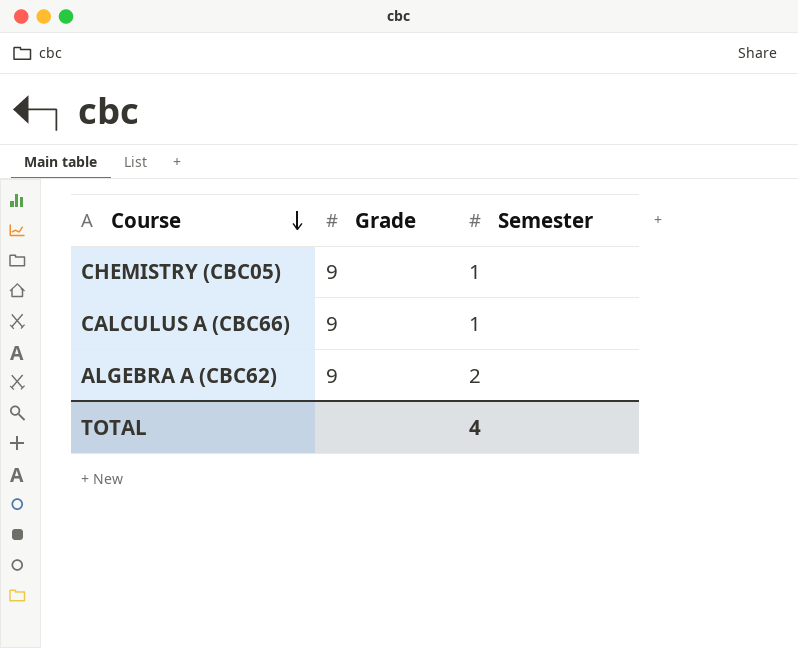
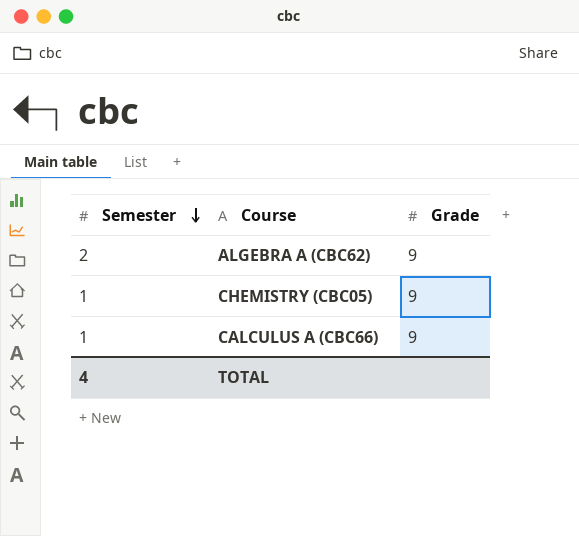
row order: Course descending -> Semester descending
column Semester | position: 3 -> 1

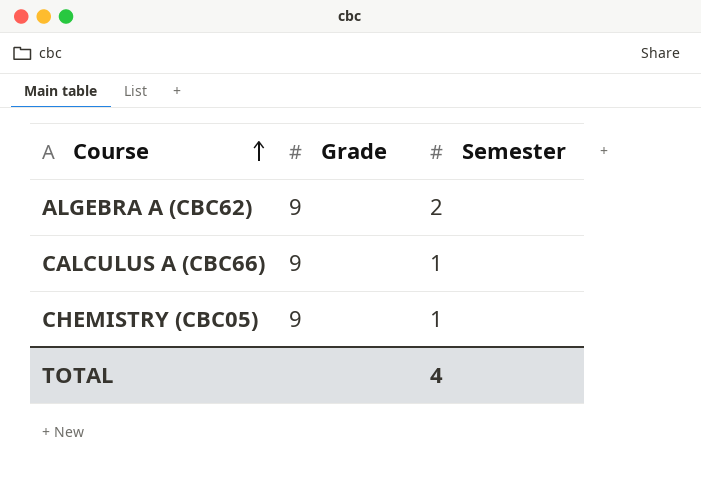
row order: Semester descending -> Course ascending
column Semester | position: 1 -> 3

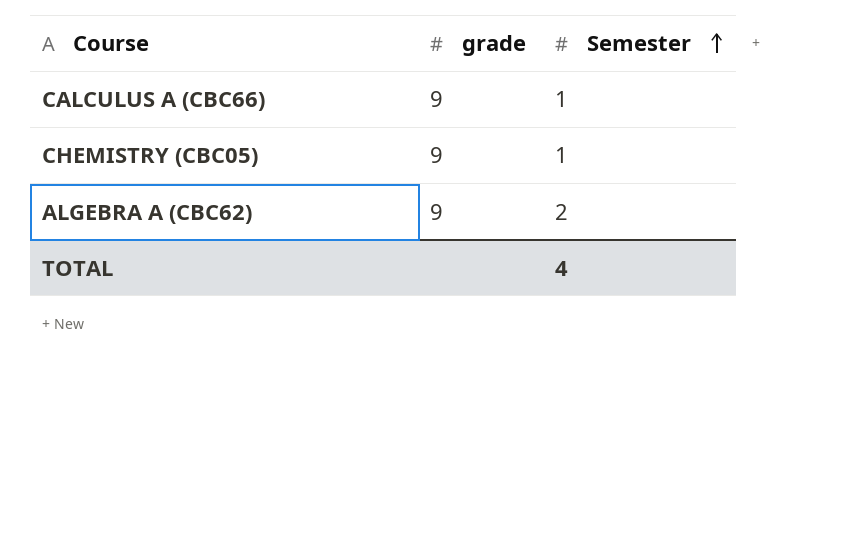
row order: Course ascending -> Semester ascending
column name: Grade -> grade

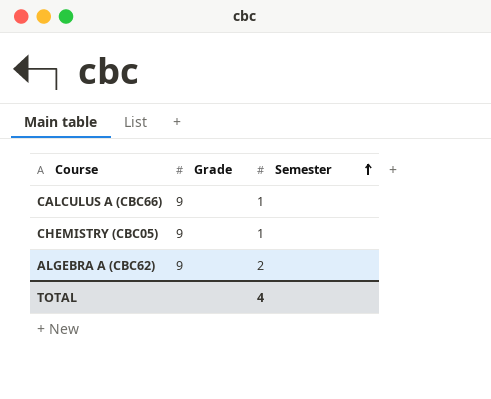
column name: grade -> Grade

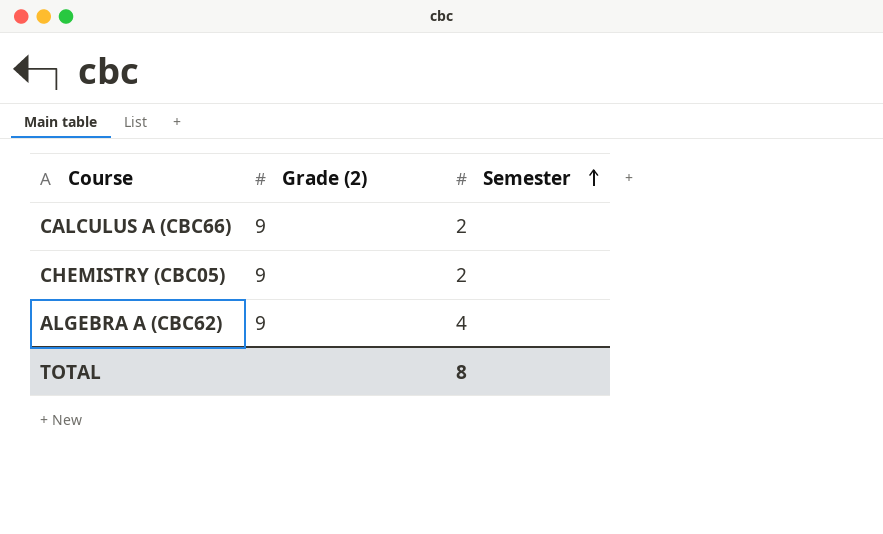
column name: Grade -> Grade (2)
CALCULUS A (CBC66) | Semester: 1 -> 2
CHEMISTRY (CBC05) | Semester: 1 -> 2
ALGEBRA A (CBC62) | Semester: 2 -> 4
TOTAL | Semester: 4 -> 8

